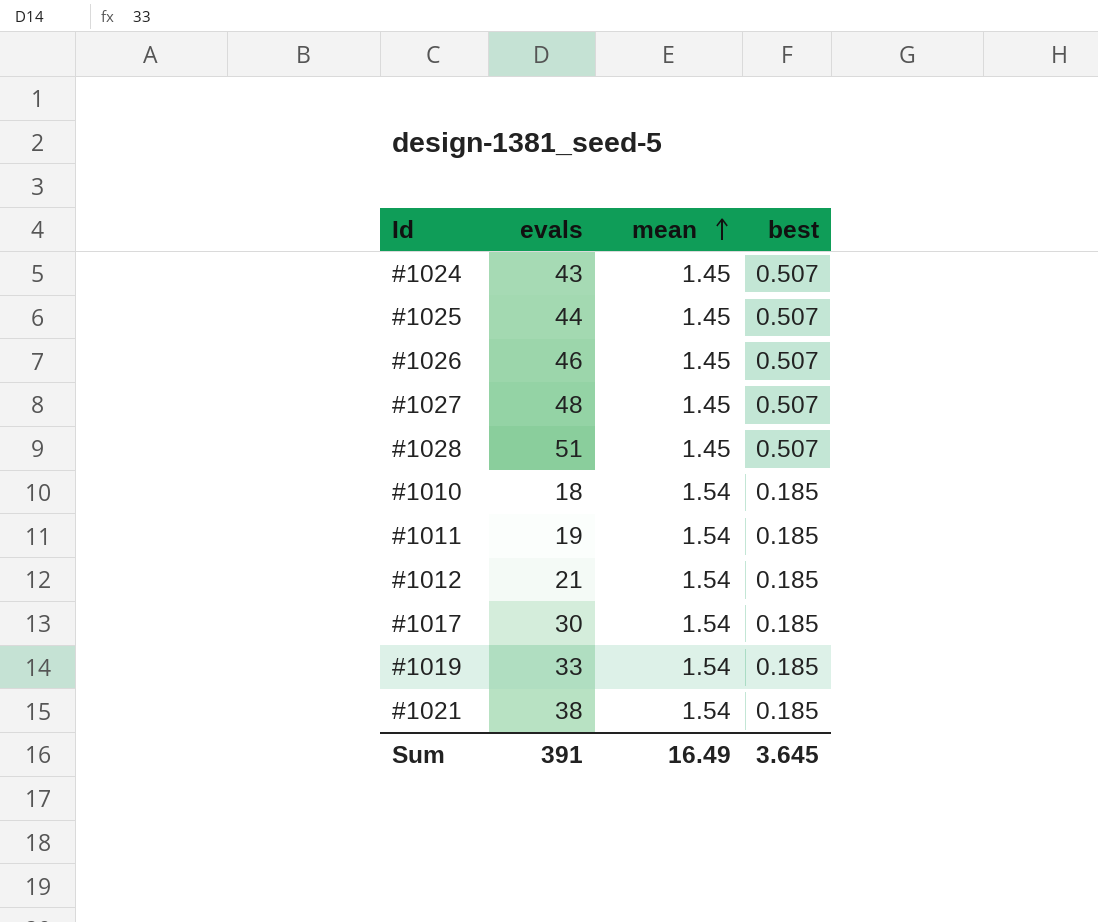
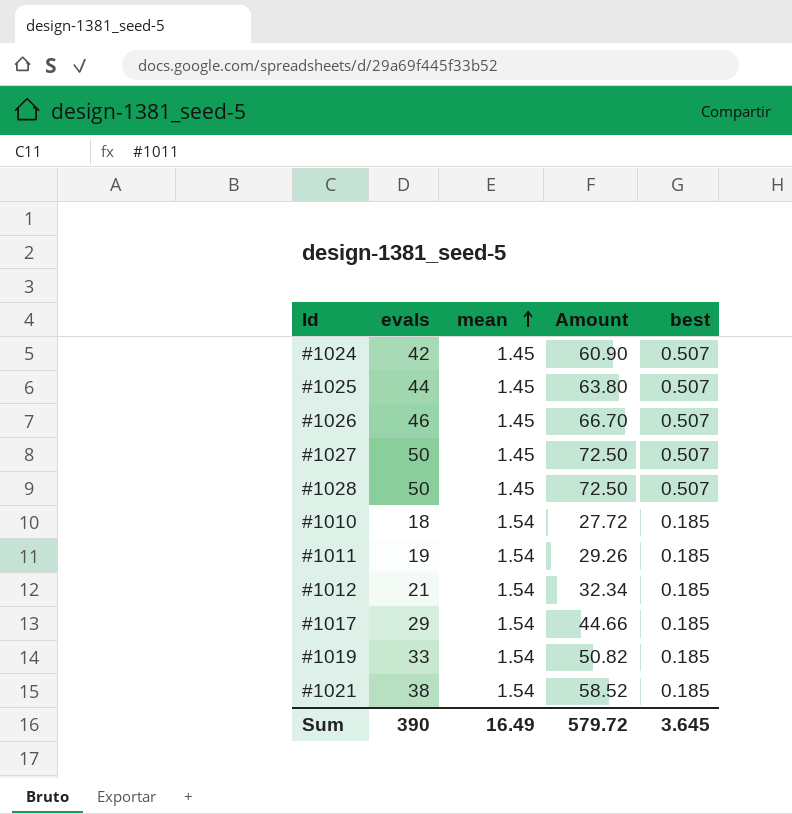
column Amount | formula: none -> [evals] * [mean]
#1024 | evals: 43 -> 42
#1027 | evals: 48 -> 50
#1028 | evals: 51 -> 50
#1017 | evals: 30 -> 29
Sum | evals: 391 -> 390

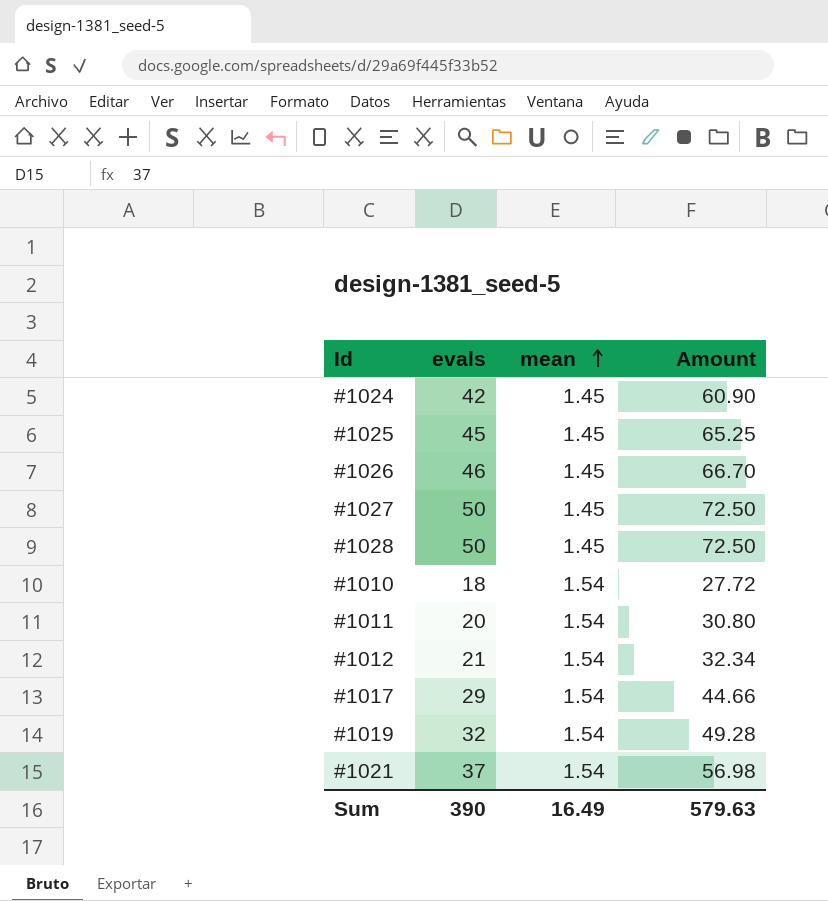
column best | position: 5 -> none
#1025 | evals: 44 -> 45
#1025 | Amount: 63.80 -> 65.25
#1011 | evals: 19 -> 20
#1011 | Amount: 29.26 -> 30.80
#1019 | evals: 33 -> 32
#1019 | Amount: 50.82 -> 49.28
#1021 | evals: 38 -> 37
#1021 | Amount: 58.52 -> 56.98
Sum | Amount: 579.72 -> 579.63

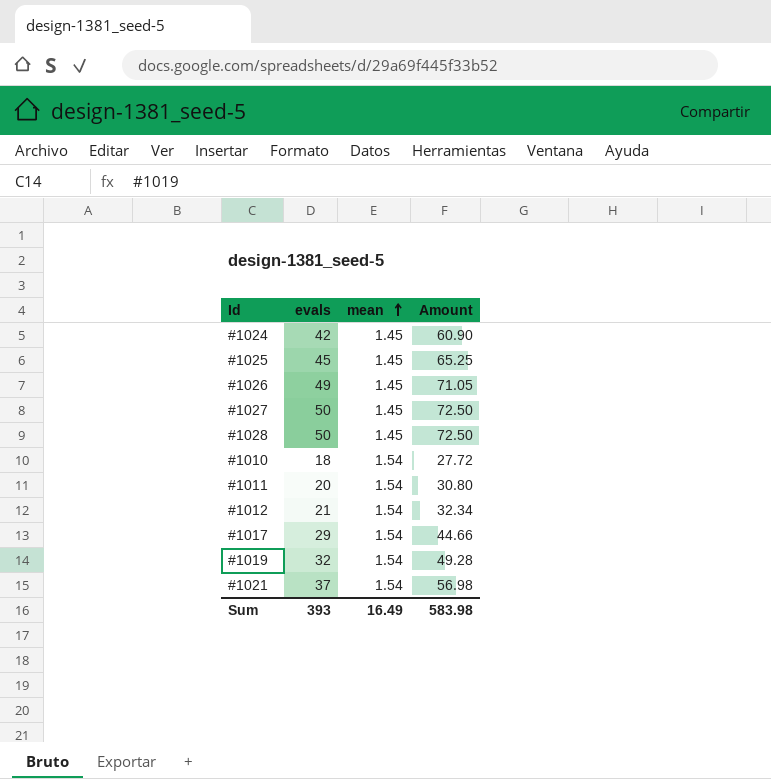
#1026 | evals: 46 -> 49
#1026 | Amount: 66.70 -> 71.05
Sum | evals: 390 -> 393
Sum | Amount: 579.63 -> 583.98

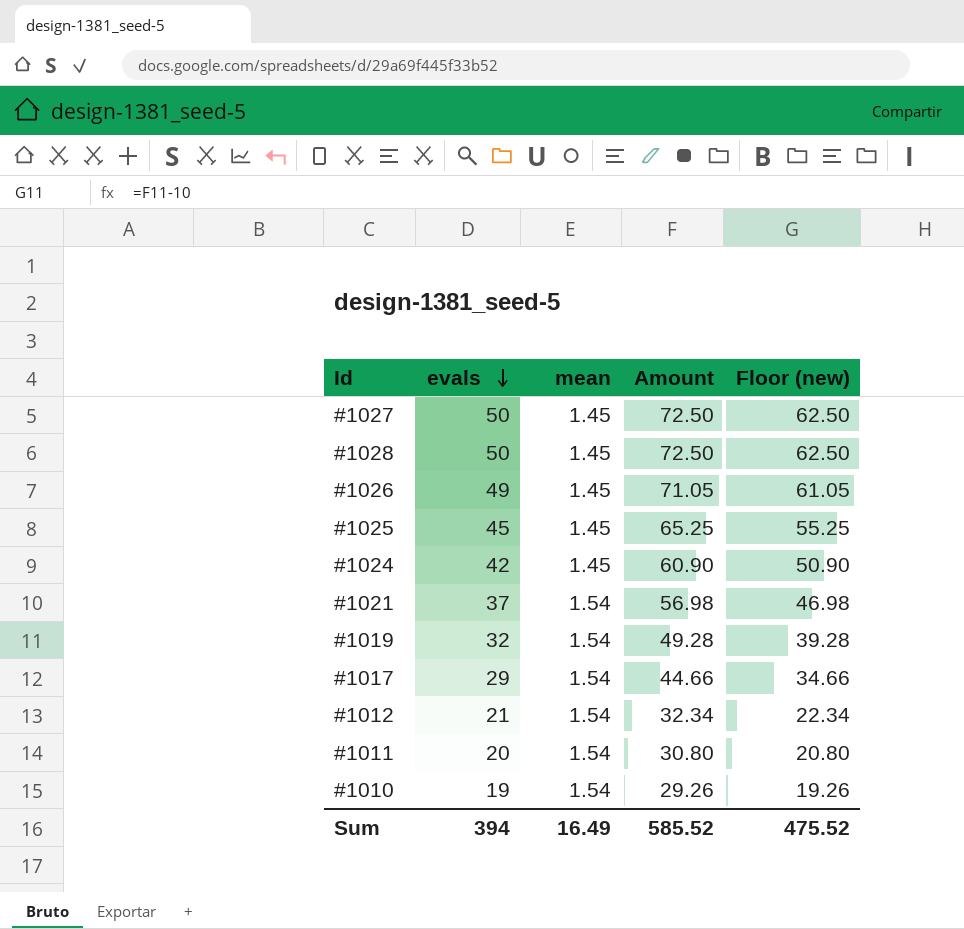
row order: mean ascending -> evals descending
column Floor (new) | formula: none -> [Amount] - 10
#1010 | evals: 18 -> 19
#1010 | Amount: 27.72 -> 29.26
Sum | evals: 393 -> 394
Sum | Amount: 583.98 -> 585.52

